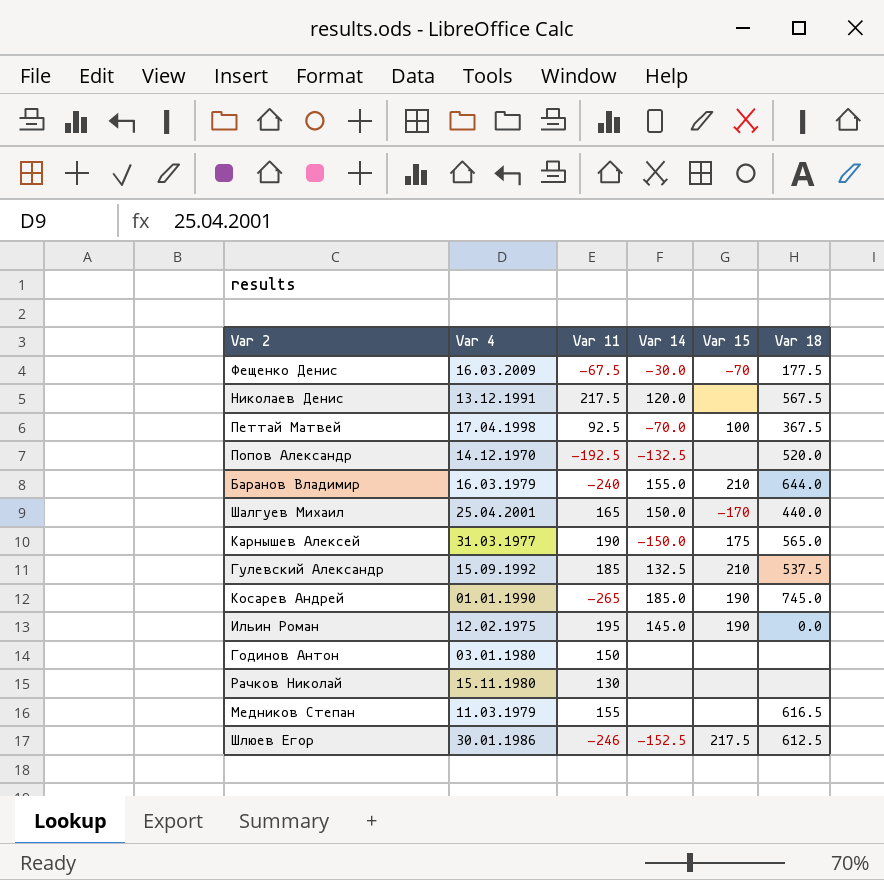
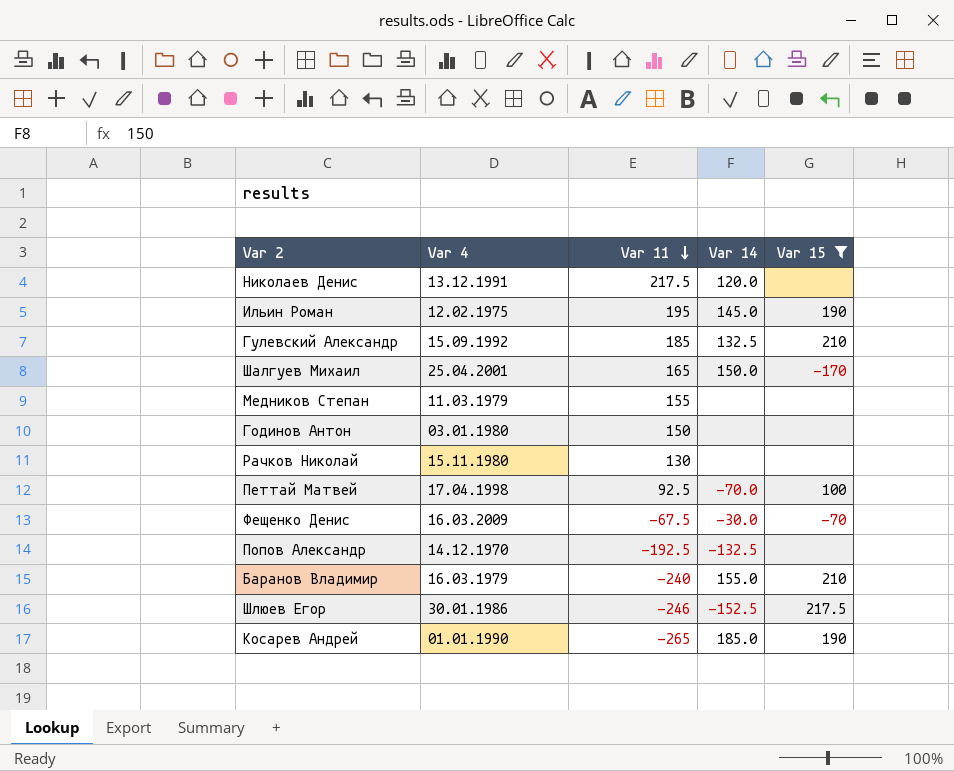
filter: none -> Var 15 != 175
row order: none -> Var 11 descending
column Var 18 | position: 6 -> none

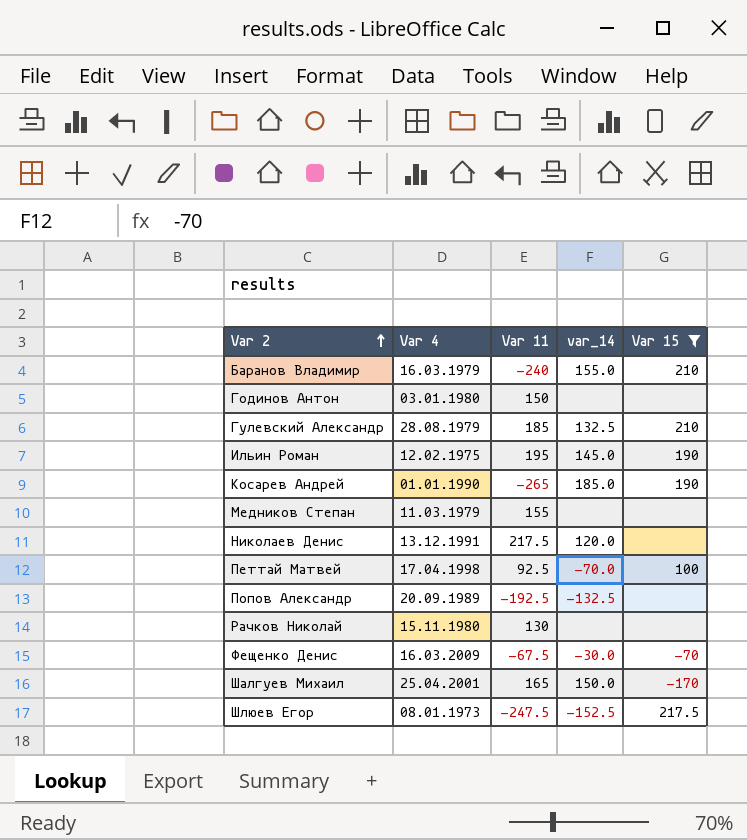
row order: Var 11 descending -> Var 2 ascending
column name: Var 14 -> var_14
Гулевский Александр | Var 4: 15.09.1992 -> 28.08.1979
Попов Александр | Var 4: 14.12.1970 -> 20.09.1989
Шлюев Егор | Var 4: 30.01.1986 -> 08.01.1973
Шлюев Егор | Var 11: -246 -> -247.5

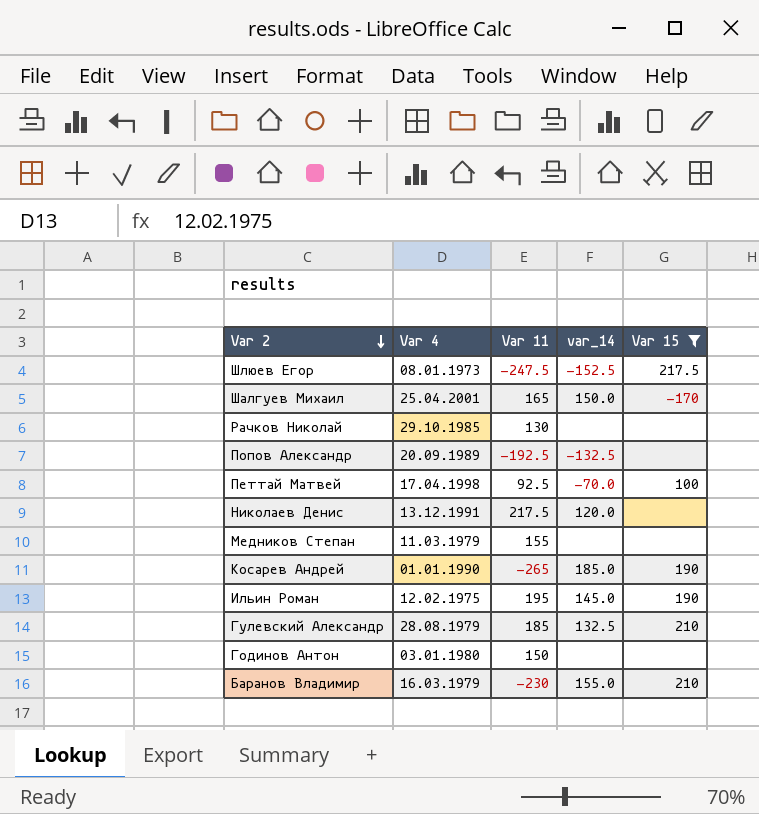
row order: Var 2 ascending -> Var 2 descending
row Фещенко Денис: 16.03.2009 | -67.5 | -30.0 | -70 -> none
Рачков Николай | Var 4: 15.11.1980 -> 29.10.1985
Баранов Владимир | Var 11: -240 -> -230

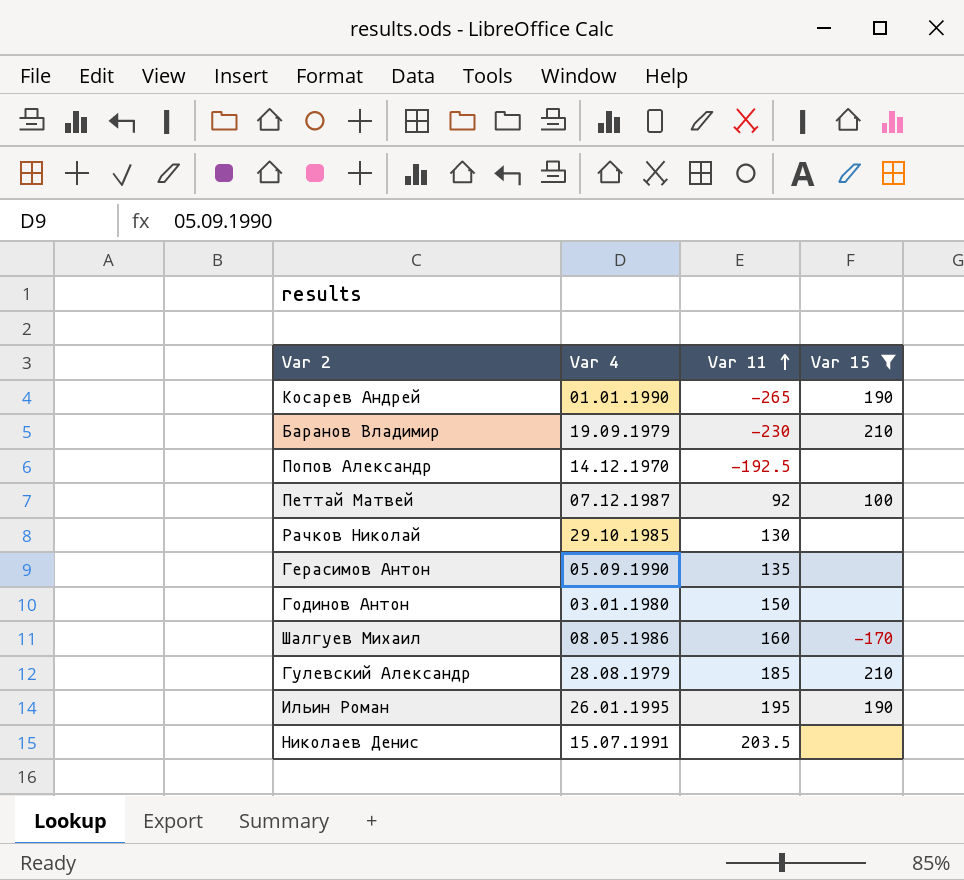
row order: Var 2 descending -> Var 11 ascending
column var_14 | position: 4 -> none
row Шлюев Егор: 08.01.1973 | -247.5 | -152.5 | 217.5 -> none
row Медников Степан: 11.03.1979 | 155 | none | none -> none
Баранов Владимир | Var 4: 16.03.1979 -> 19.09.1979
Попов Александр | Var 4: 20.09.1989 -> 14.12.1970
Петтай Матвей | Var 4: 17.04.1998 -> 07.12.1987
Петтай Матвей | Var 11: 92.5 -> 92
row Герасимов Антон: none -> 05.09.1990 | 135 | none
Шалгуев Михаил | Var 4: 25.04.2001 -> 08.05.1986
Шалгуев Михаил | Var 11: 165 -> 160
Ильин Роман | Var 4: 12.02.1975 -> 26.01.1995
Николаев Денис | Var 4: 13.12.1991 -> 15.07.1991
Николаев Денис | Var 11: 217.5 -> 203.5

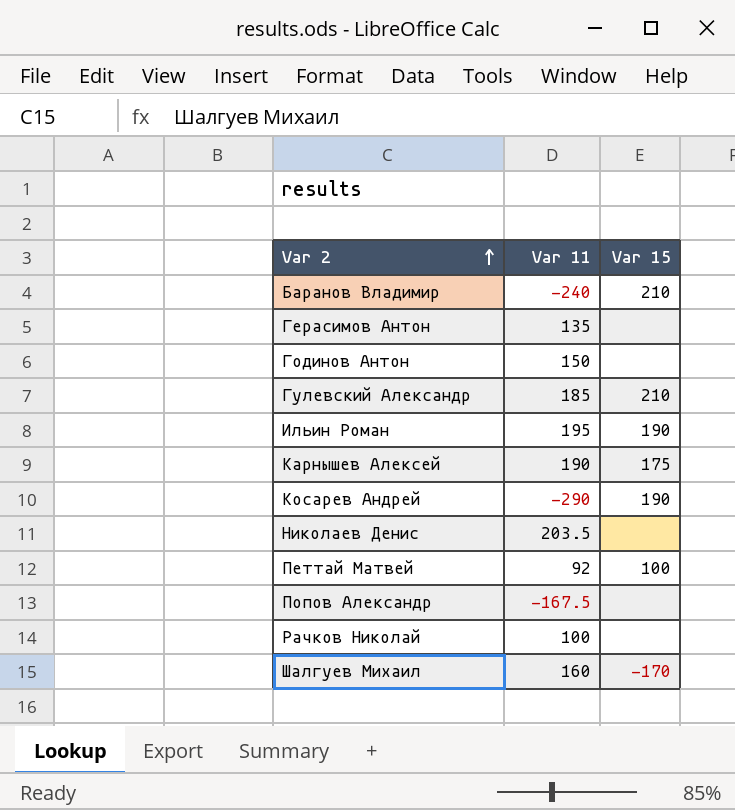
filter: Var 15 != 175 -> none
row order: Var 11 ascending -> Var 2 ascending
column Var 4 | position: 2 -> none
Баранов Владимир | Var 11: -230 -> -240
Косарев Андрей | Var 11: -265 -> -290
Попов Александр | Var 11: -192.5 -> -167.5
Рачков Николай | Var 11: 130 -> 100

